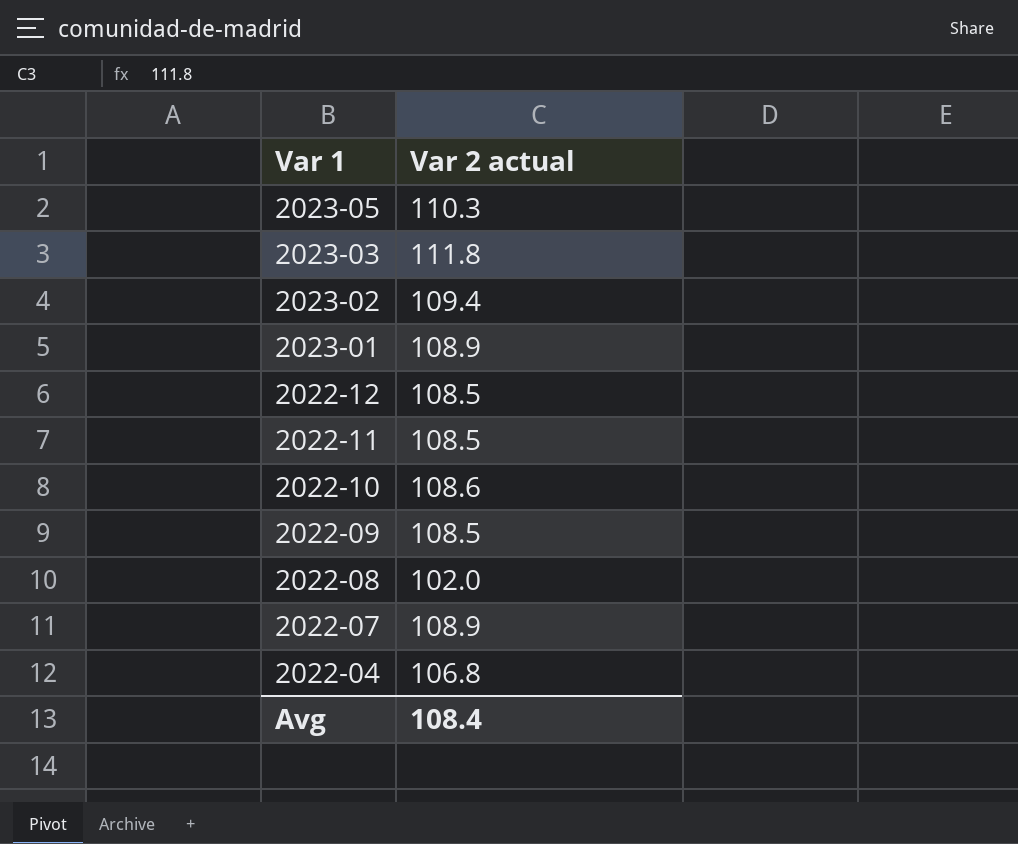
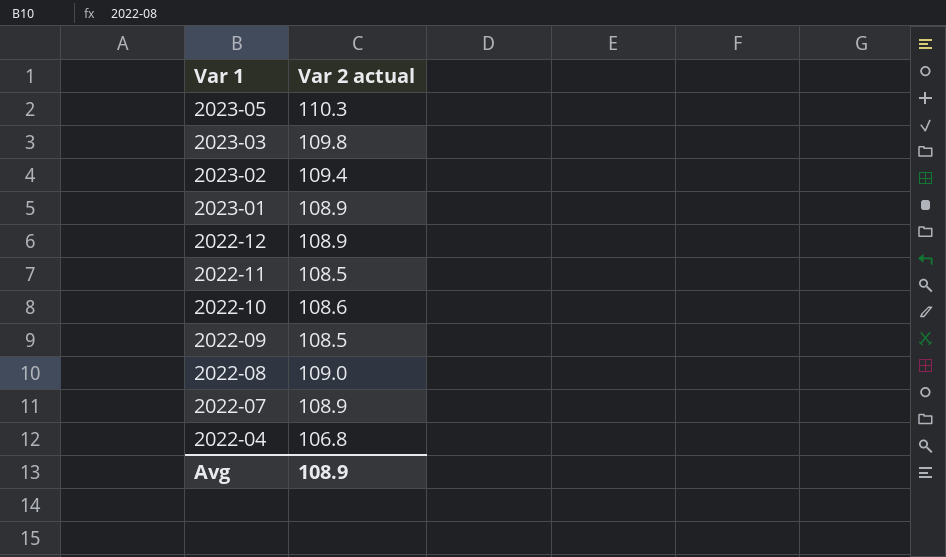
2023-03 | Var 2 actual: 111.8 -> 109.8
2022-12 | Var 2 actual: 108.5 -> 108.9
2022-08 | Var 2 actual: 102.0 -> 109.0
Avg | Var 2 actual: 108.4 -> 108.9

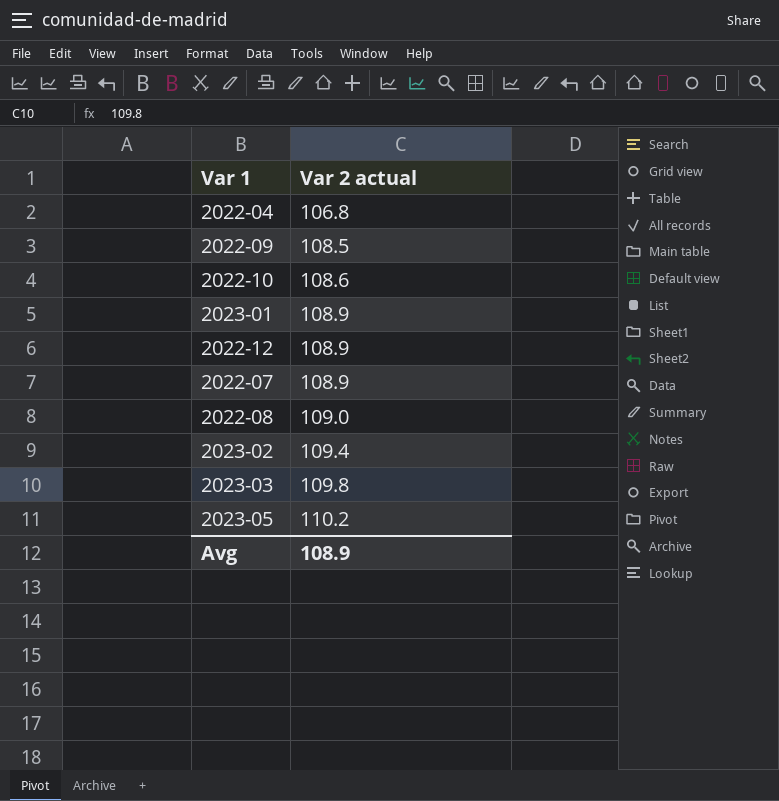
row order: Var 1 descending -> Var 2 actual ascending
row 2022-11: 108.5 -> none
2023-05 | Var 2 actual: 110.3 -> 110.2

